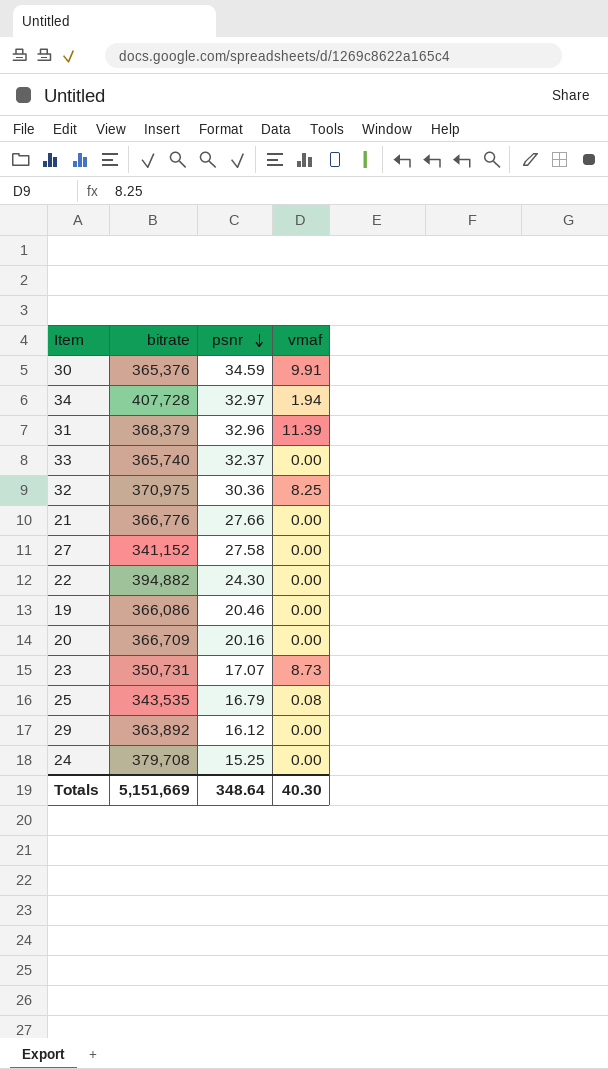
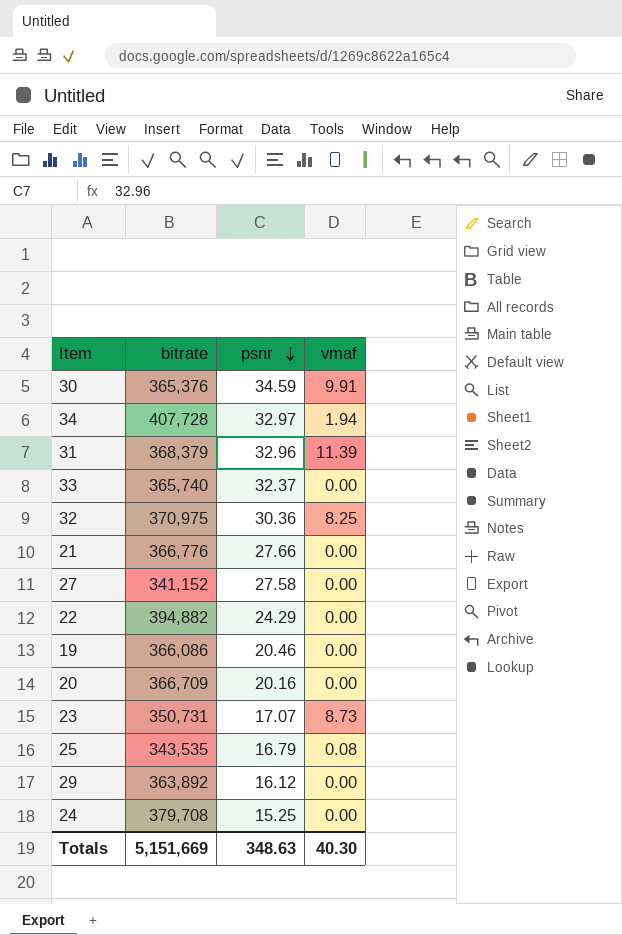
22 | psnr: 24.30 -> 24.29
Totals | psnr: 348.64 -> 348.63

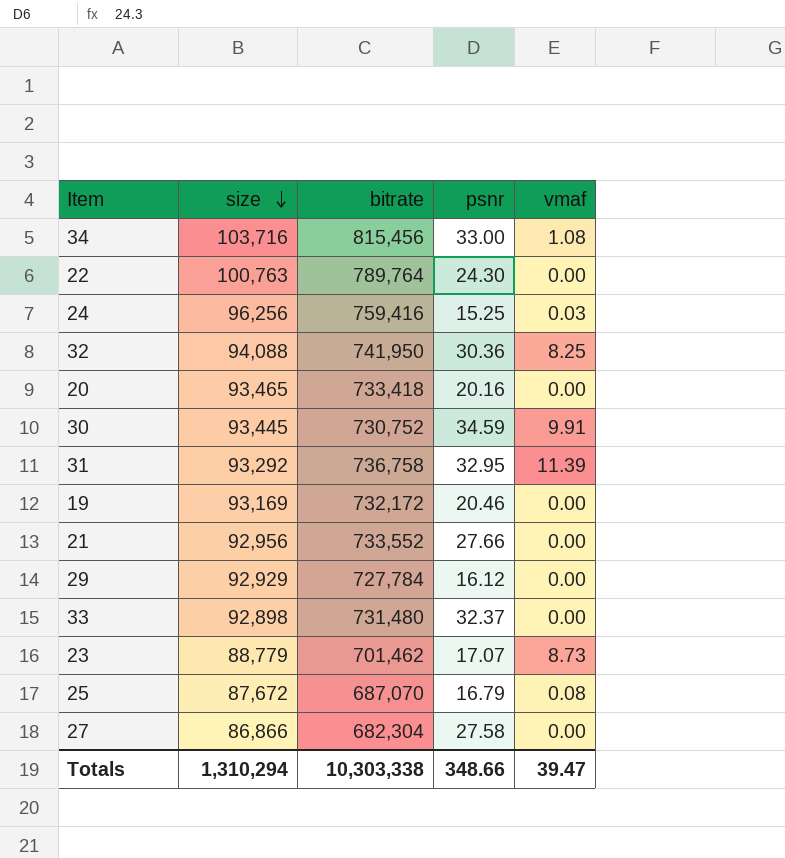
row order: psnr descending -> size descending
column size | position: none -> 2
34 | bitrate: 407,728 -> 815,456
34 | psnr: 32.97 -> 33.00
34 | vmaf: 1.94 -> 1.08
22 | bitrate: 394,882 -> 789,764
22 | psnr: 24.29 -> 24.30
24 | bitrate: 379,708 -> 759,416
24 | vmaf: 0.00 -> 0.03
32 | bitrate: 370,975 -> 741,950
20 | bitrate: 366,709 -> 733,418
30 | bitrate: 365,376 -> 730,752
31 | bitrate: 368,379 -> 736,758
31 | psnr: 32.96 -> 32.95
19 | bitrate: 366,086 -> 732,172
21 | bitrate: 366,776 -> 733,552
29 | bitrate: 363,892 -> 727,784
33 | bitrate: 365,740 -> 731,480
23 | bitrate: 350,731 -> 701,462
25 | bitrate: 343,535 -> 687,070
27 | bitrate: 341,152 -> 682,304
Totals | bitrate: 5,151,669 -> 10,303,338
Totals | psnr: 348.63 -> 348.66
Totals | vmaf: 40.30 -> 39.47

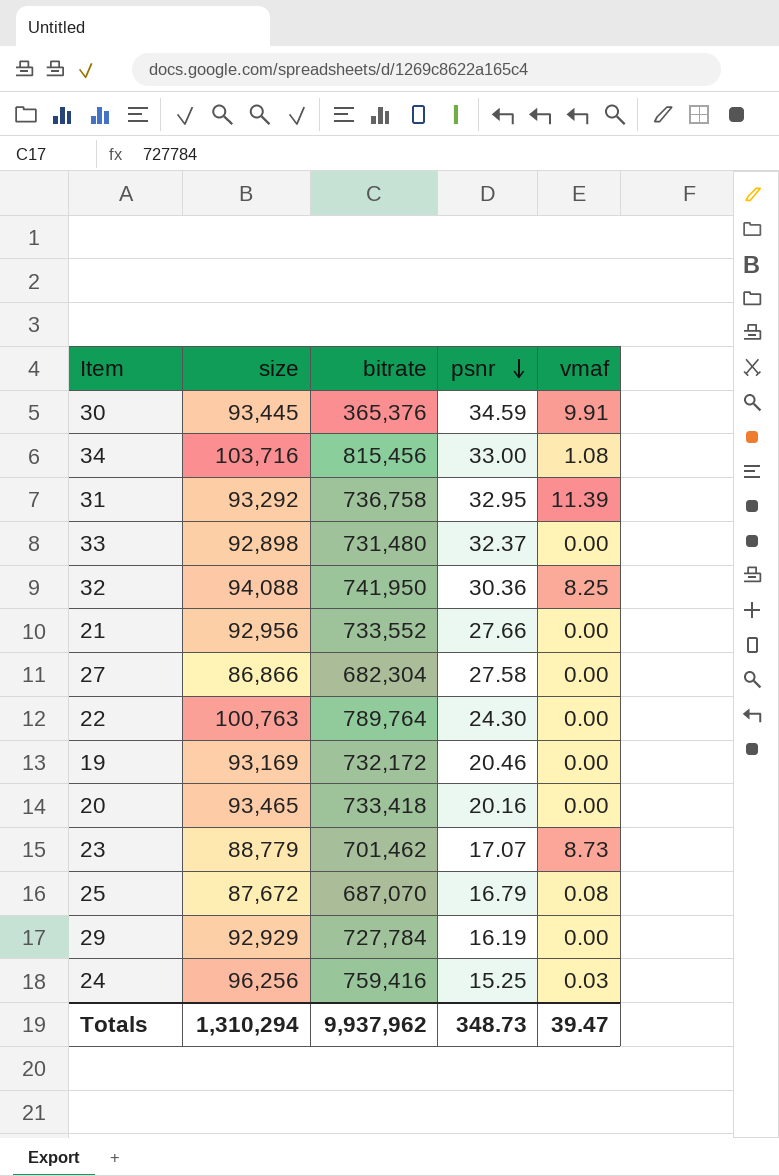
row order: size descending -> psnr descending
30 | bitrate: 730,752 -> 365,376
29 | psnr: 16.12 -> 16.19
Totals | bitrate: 10,303,338 -> 9,937,962
Totals | psnr: 348.66 -> 348.73

